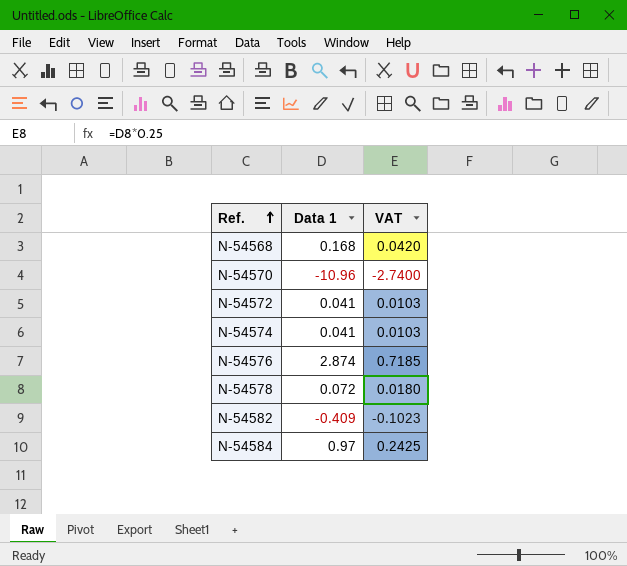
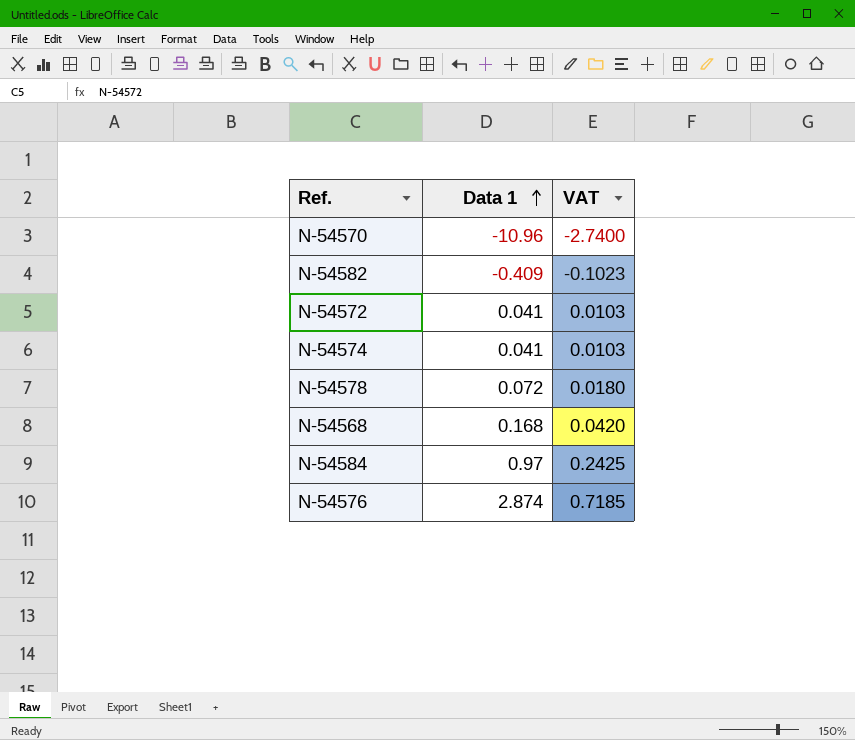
row order: Ref. ascending -> Data 1 ascending

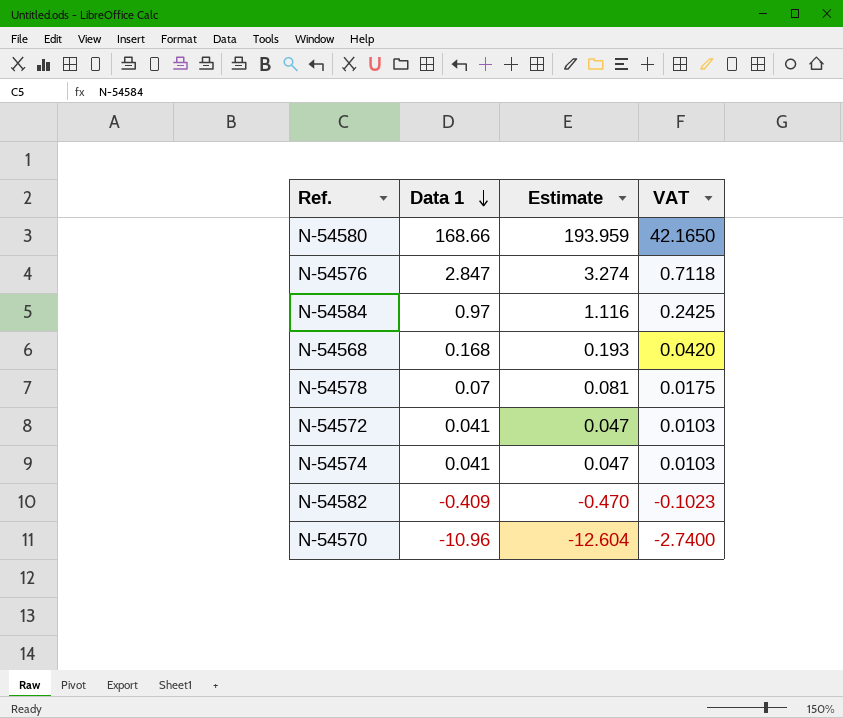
row order: Data 1 ascending -> Data 1 descending
column Estimate | formula: none -> [Data 1] * 1.15
row N-54580: none -> 168.66 | 193.959 | 42.1650
N-54576 | Data 1: 2.874 -> 2.847
N-54576 | VAT: 0.7185 -> 0.7118
N-54578 | Data 1: 0.072 -> 0.07
N-54578 | VAT: 0.0180 -> 0.0175

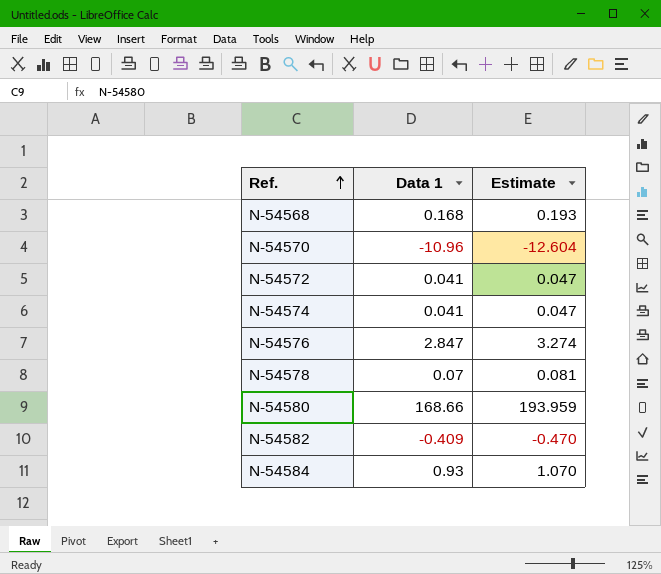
row order: Data 1 descending -> Ref. ascending
column VAT | formula: [Data 1] * 0.25 -> none
N-54584 | Data 1: 0.97 -> 0.93
N-54584 | Estimate: 1.116 -> 1.070

